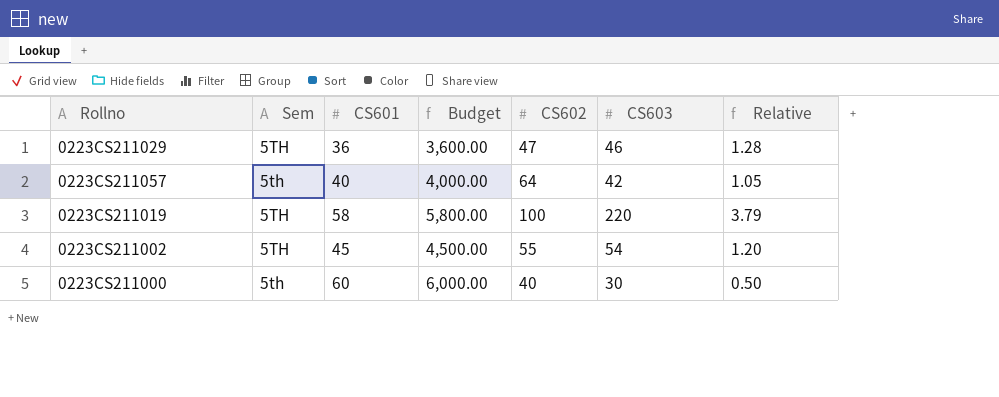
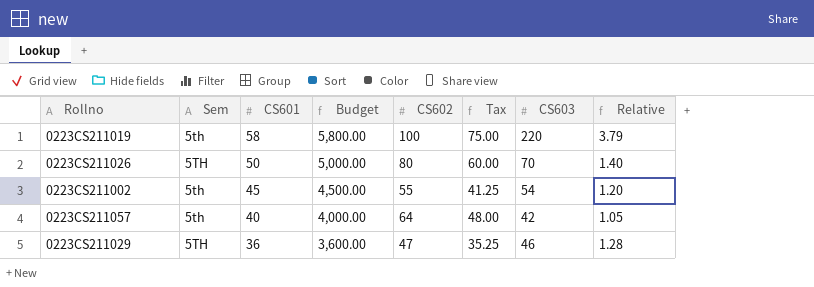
row order: none -> CS601 descending
column Tax | formula: none -> [CS602] * 0.75
row 0223CS211000: 5th | 60 | 6,000.00 | 40 | 30 | 0.50 -> none
0223CS211019 | Sem: 5TH -> 5th
row 0223CS211026: none -> 5TH | 50 | 5,000.00 | 80 | 60.00 | 70 | 1.40
0223CS211002 | Sem: 5TH -> 5th

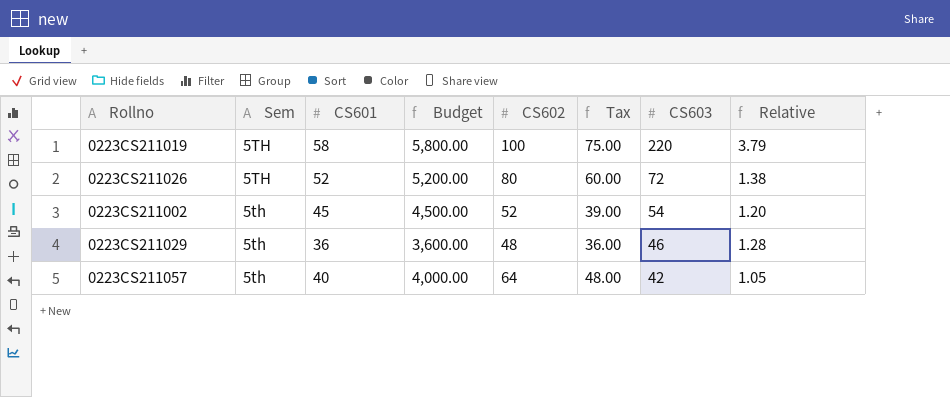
row order: CS601 descending -> CS603 descending
0223CS211019 | Sem: 5th -> 5TH
0223CS211026 | CS601: 50 -> 52
0223CS211026 | Budget: 5,000.00 -> 5,200.00
0223CS211026 | CS603: 70 -> 72
0223CS211026 | Relative: 1.40 -> 1.38
0223CS211002 | CS602: 55 -> 52
0223CS211002 | Tax: 41.25 -> 39.00
0223CS211029 | Sem: 5TH -> 5th
0223CS211029 | CS602: 47 -> 48
0223CS211029 | Tax: 35.25 -> 36.00

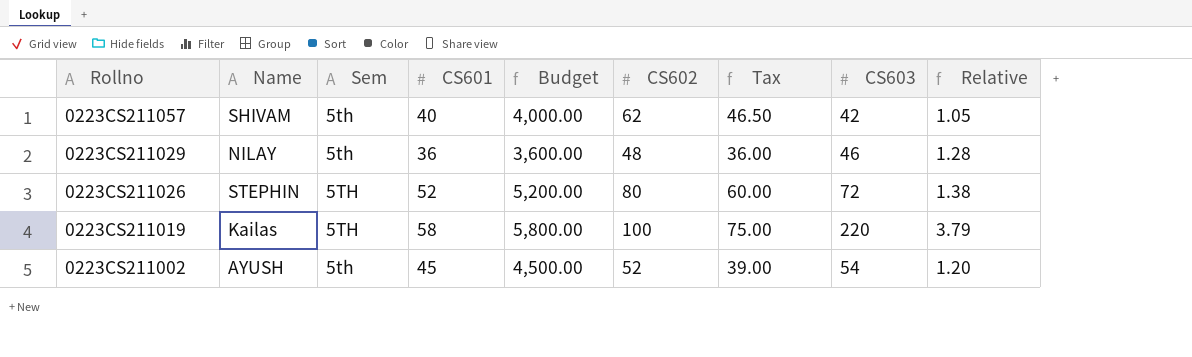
row order: CS603 descending -> Rollno descending
column Name | position: none -> 2
0223CS211057 | CS602: 64 -> 62
0223CS211057 | Tax: 48.00 -> 46.50

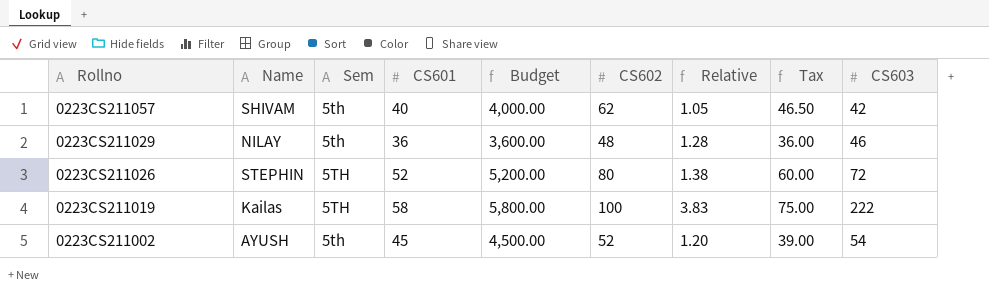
column Relative | position: 9 -> 7
0223CS211019 | Relative: 3.79 -> 3.83
0223CS211019 | CS603: 220 -> 222

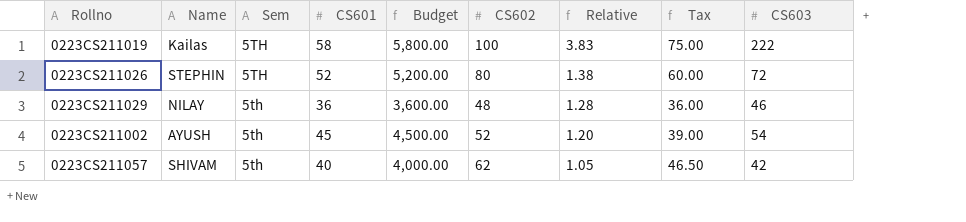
row order: Rollno descending -> Relative descending

